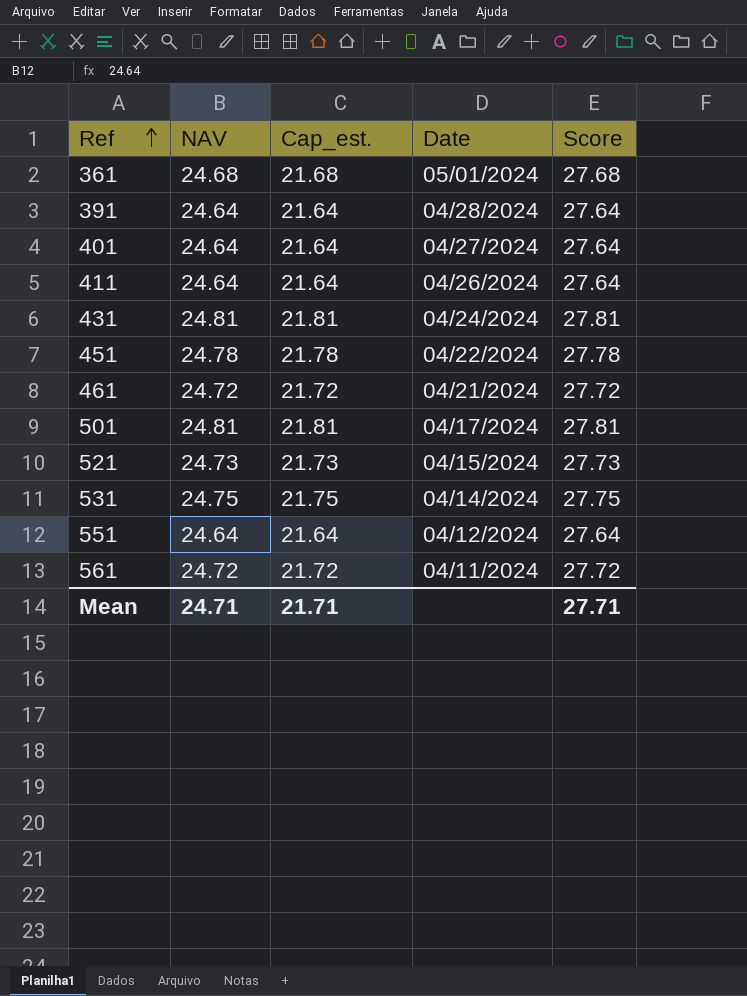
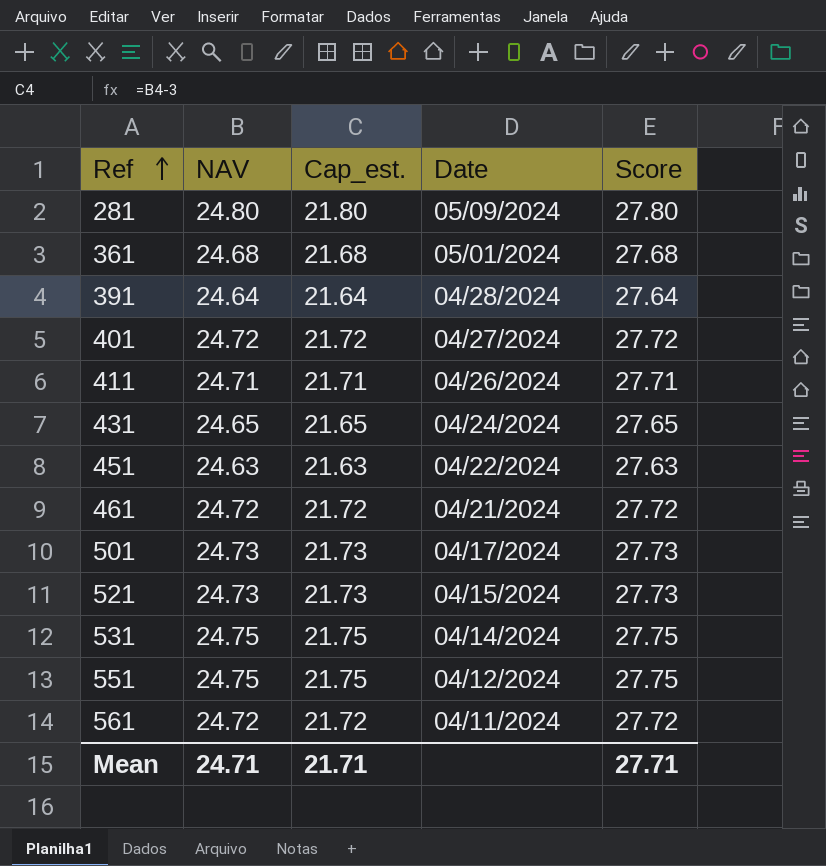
row 281: none -> 24.80 | 21.80 | 05/09/2024 | 27.80
401 | NAV: 24.64 -> 24.72
401 | Cap_est.: 21.64 -> 21.72
401 | Score: 27.64 -> 27.72
411 | NAV: 24.64 -> 24.71
411 | Cap_est.: 21.64 -> 21.71
411 | Score: 27.64 -> 27.71
431 | NAV: 24.81 -> 24.65
431 | Cap_est.: 21.81 -> 21.65
431 | Score: 27.81 -> 27.65
451 | NAV: 24.78 -> 24.63
451 | Cap_est.: 21.78 -> 21.63
451 | Score: 27.78 -> 27.63
501 | NAV: 24.81 -> 24.73
501 | Cap_est.: 21.81 -> 21.73
501 | Score: 27.81 -> 27.73
551 | NAV: 24.64 -> 24.75
551 | Cap_est.: 21.64 -> 21.75
551 | Score: 27.64 -> 27.75

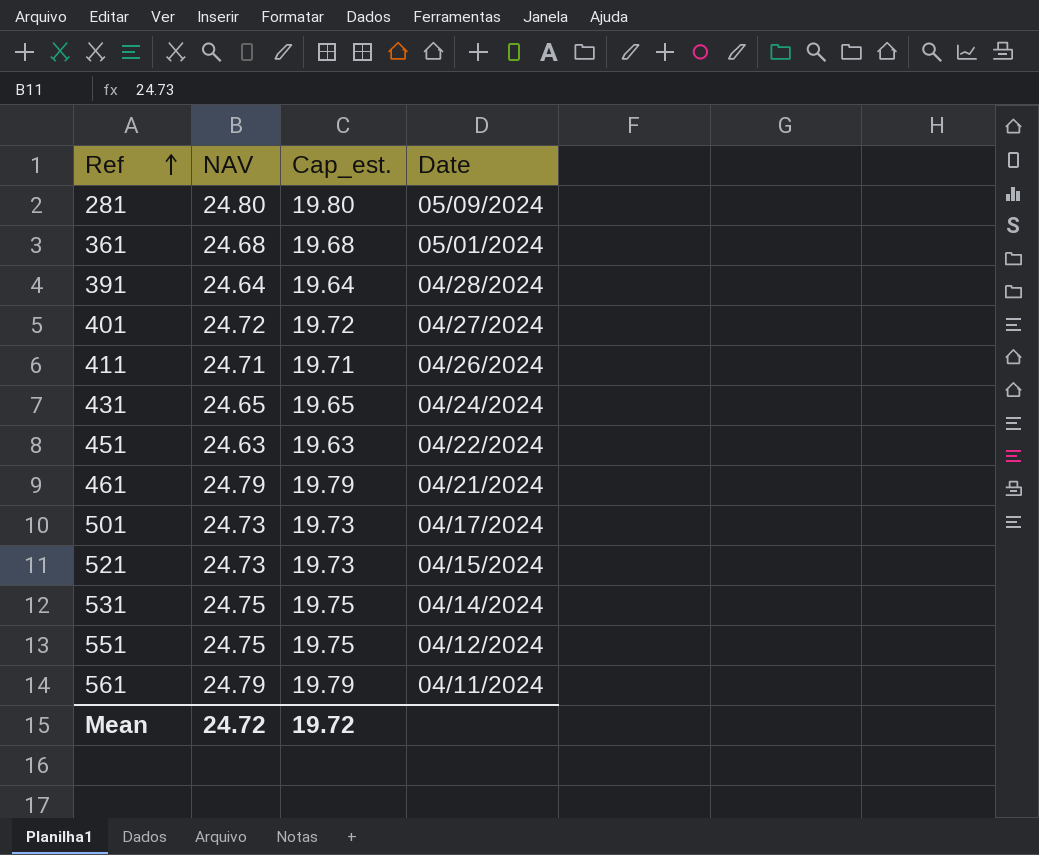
column Score | formula: [NAV] + 3 -> none
column Cap_est. | formula: [NAV] - 3 -> [NAV] - 5
461 | NAV: 24.72 -> 24.79
561 | NAV: 24.72 -> 24.79
Mean | NAV: 24.71 -> 24.72
Mean | Cap_est.: 21.71 -> 19.72

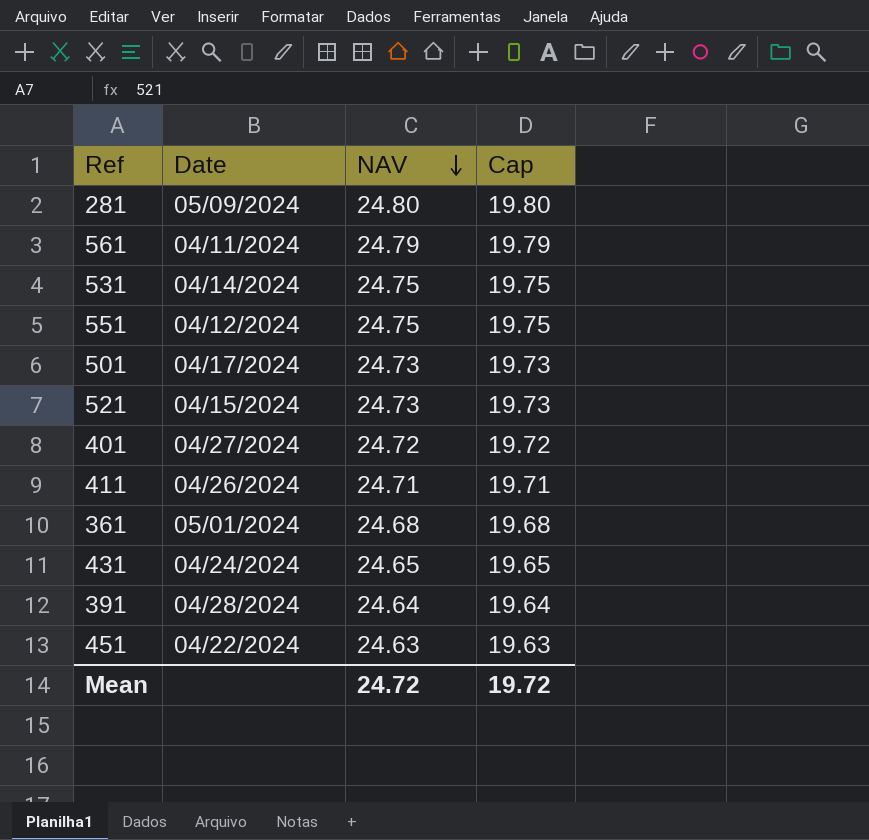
row order: Ref ascending -> NAV descending
column Date | position: 4 -> 2
column name: Cap_est. -> Cap
row 461: 24.79 | 19.79 | 04/21/2024 -> none

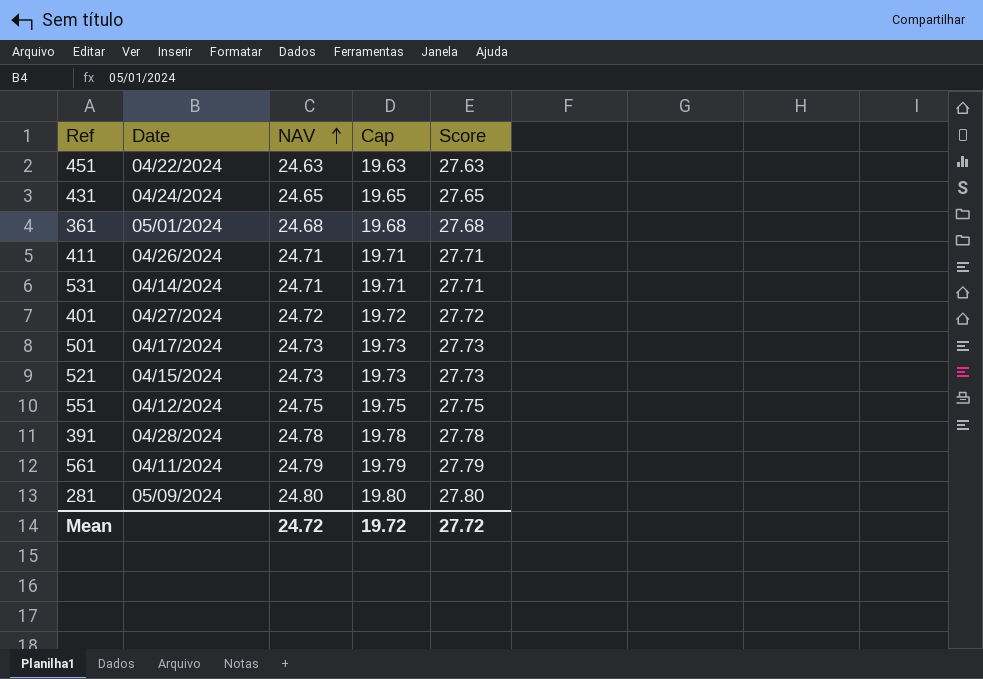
row order: NAV descending -> NAV ascending
column Score | formula: none -> [NAV] + 3
531 | NAV: 24.75 -> 24.71
531 | Cap: 19.75 -> 19.71
391 | NAV: 24.64 -> 24.78
391 | Cap: 19.64 -> 19.78

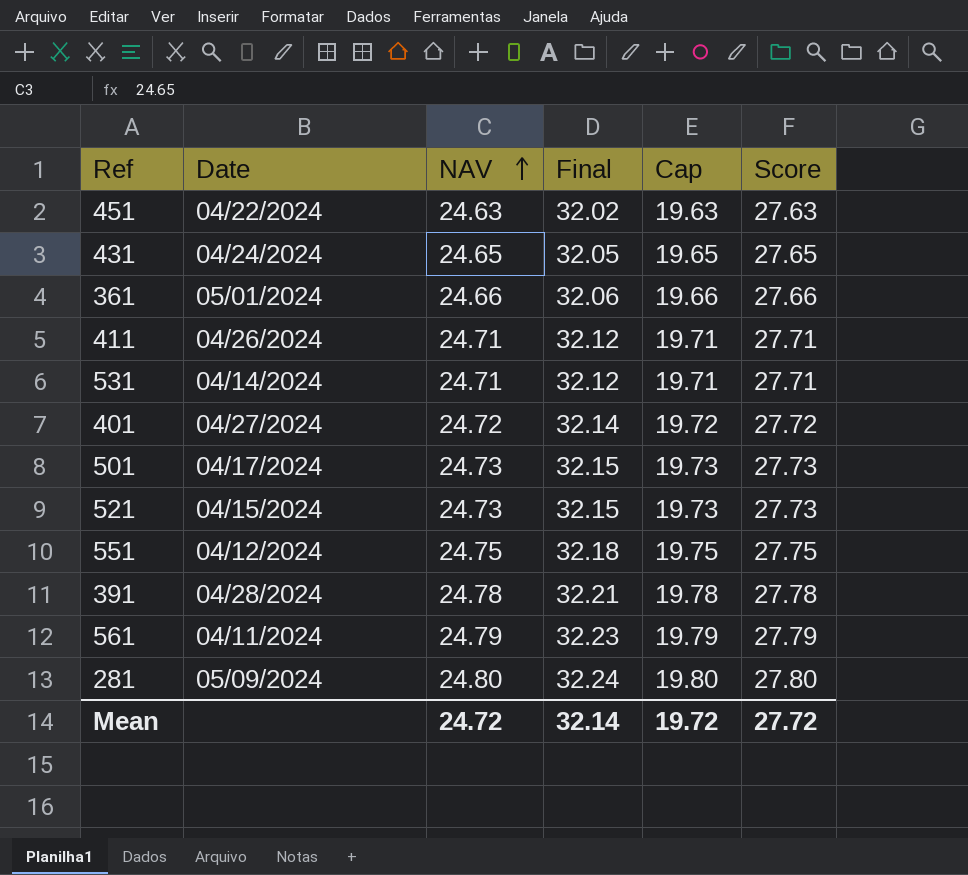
column Final | formula: none -> [NAV] * 1.3
361 | NAV: 24.68 -> 24.66
361 | Cap: 19.68 -> 19.66
361 | Score: 27.68 -> 27.66

